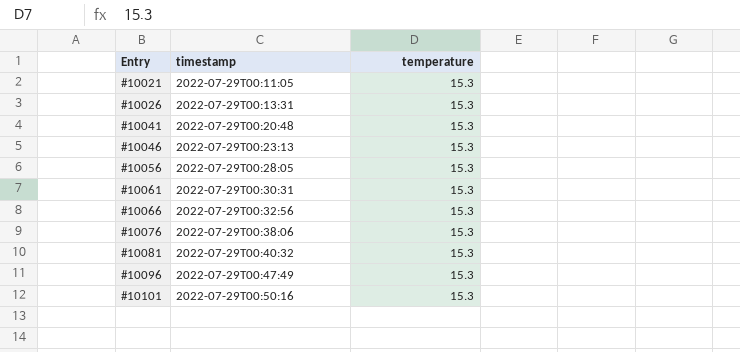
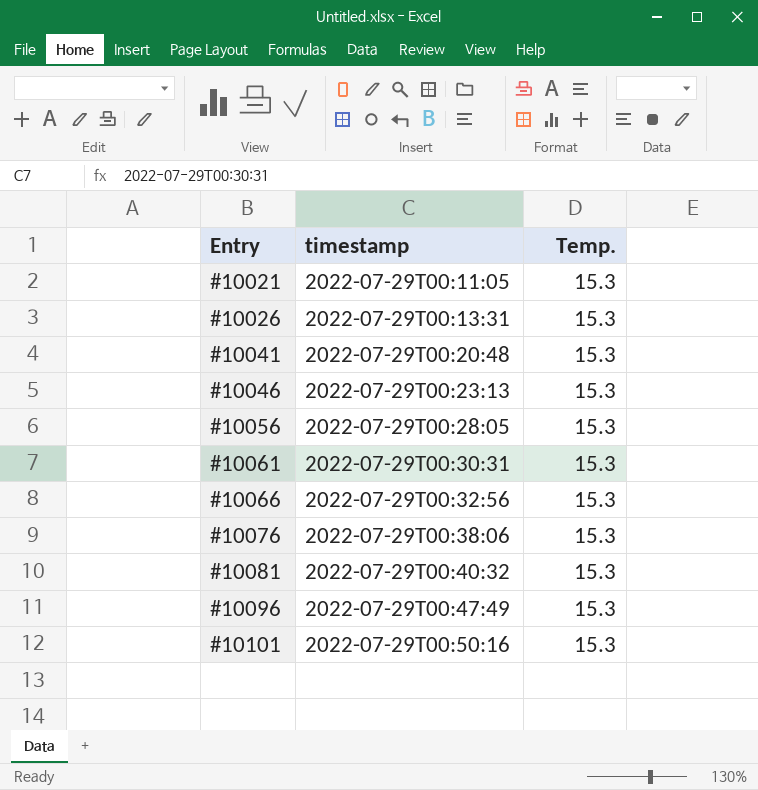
column name: temperature -> Temp.

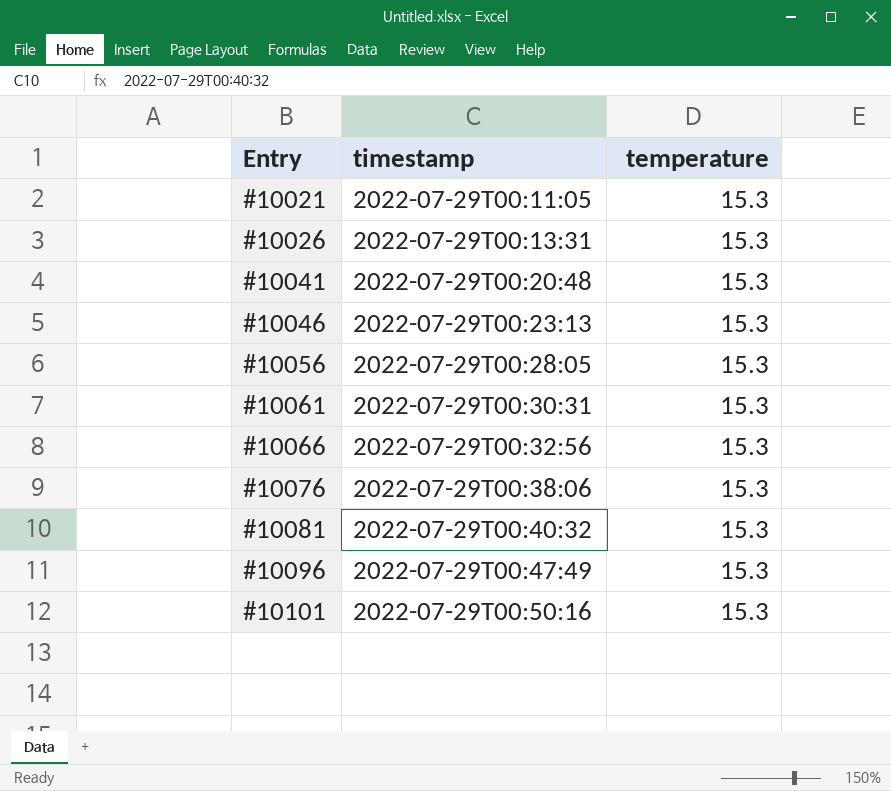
column name: Temp. -> temperature

